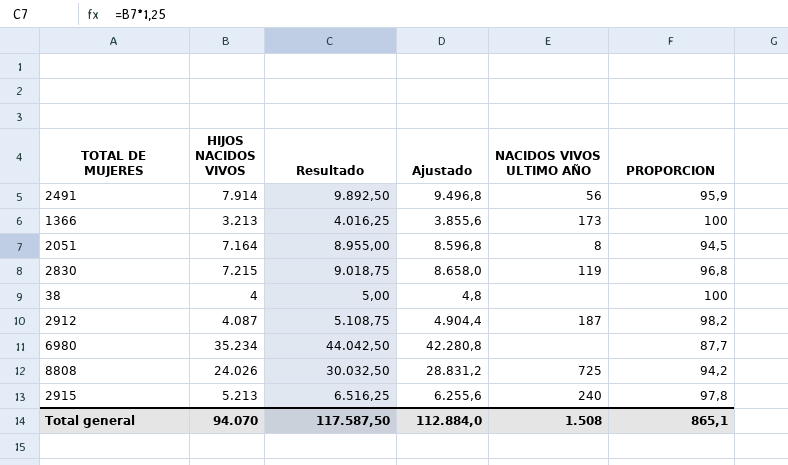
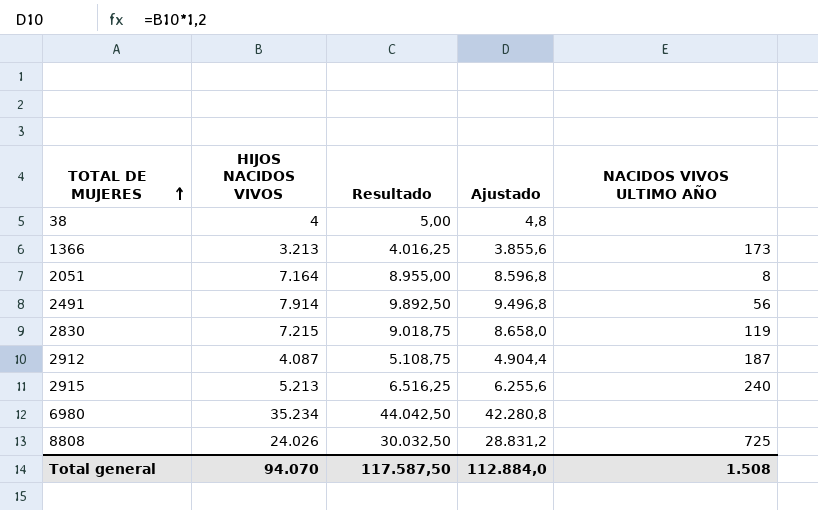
row order: none -> TOTAL DE MUJERES ascending
column PROPORCION | position: 6 -> none

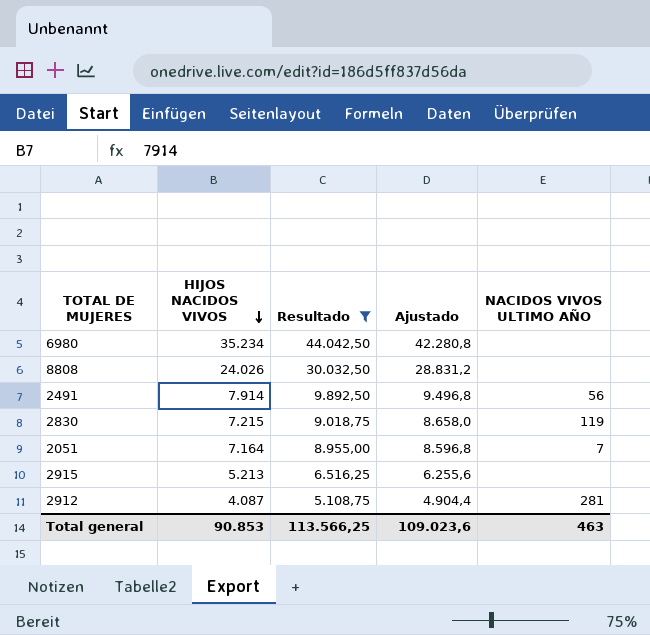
filter: none -> Resultado >= 5.108,75
row order: TOTAL DE MUJERES ascending -> HIJOS NACIDOS VIVOS descending
8808 | NACIDOS VIVOS ULTIMO AÑO: 725 -> none
2051 | NACIDOS VIVOS ULTIMO AÑO: 8 -> 7
2915 | NACIDOS VIVOS ULTIMO AÑO: 240 -> none
2912 | NACIDOS VIVOS ULTIMO AÑO: 187 -> 281
Total general | HIJOS NACIDOS VIVOS: 94.070 -> 90.853
Total general | Resultado: 117.587,50 -> 113.566,25
Total general | Ajustado: 112.884,0 -> 109.023,6
Total general | NACIDOS VIVOS ULTIMO AÑO: 1.508 -> 463

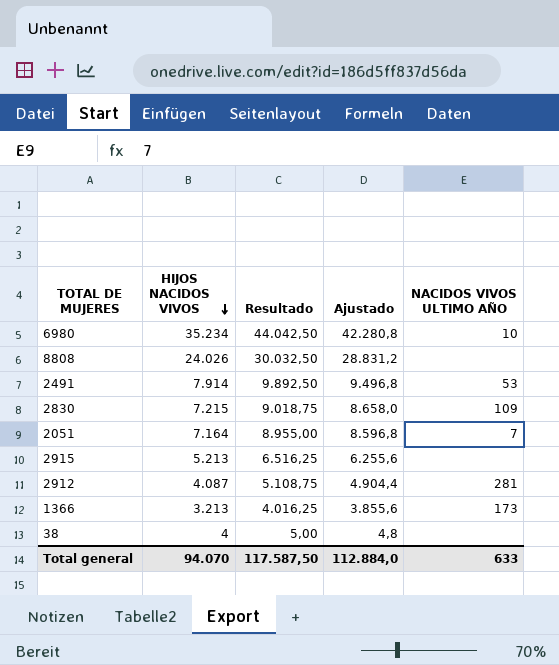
filter: Resultado >= 5.108,75 -> none
6980 | NACIDOS VIVOS ULTIMO AÑO: none -> 10
2491 | NACIDOS VIVOS ULTIMO AÑO: 56 -> 53
2830 | NACIDOS VIVOS ULTIMO AÑO: 119 -> 109
Total general | HIJOS NACIDOS VIVOS: 90.853 -> 94.070
Total general | Resultado: 113.566,25 -> 117.587,50
Total general | Ajustado: 109.023,6 -> 112.884,0
Total general | NACIDOS VIVOS ULTIMO AÑO: 463 -> 633

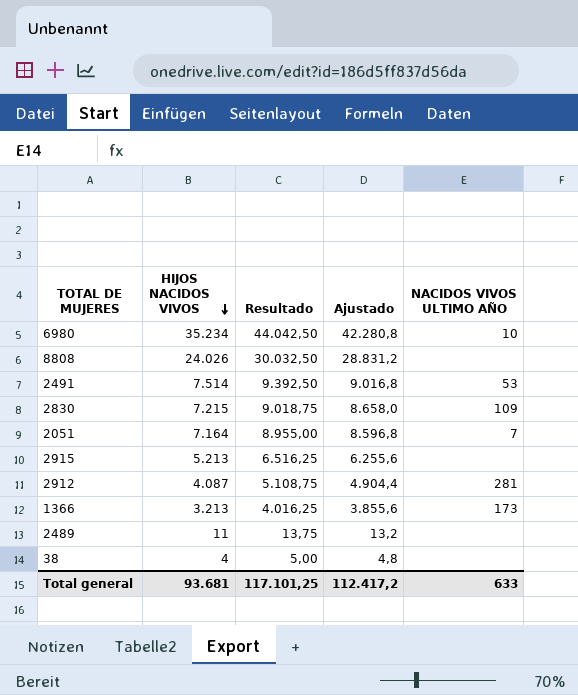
2491 | HIJOS NACIDOS VIVOS: 7.914 -> 7.514
2491 | Resultado: 9.892,50 -> 9.392,50
2491 | Ajustado: 9.496,8 -> 9.016,8
row 2489: none -> 11 | 13,75 | 13,2 | none
Total general | HIJOS NACIDOS VIVOS: 94.070 -> 93.681
Total general | Resultado: 117.587,50 -> 117.101,25
Total general | Ajustado: 112.884,0 -> 112.417,2

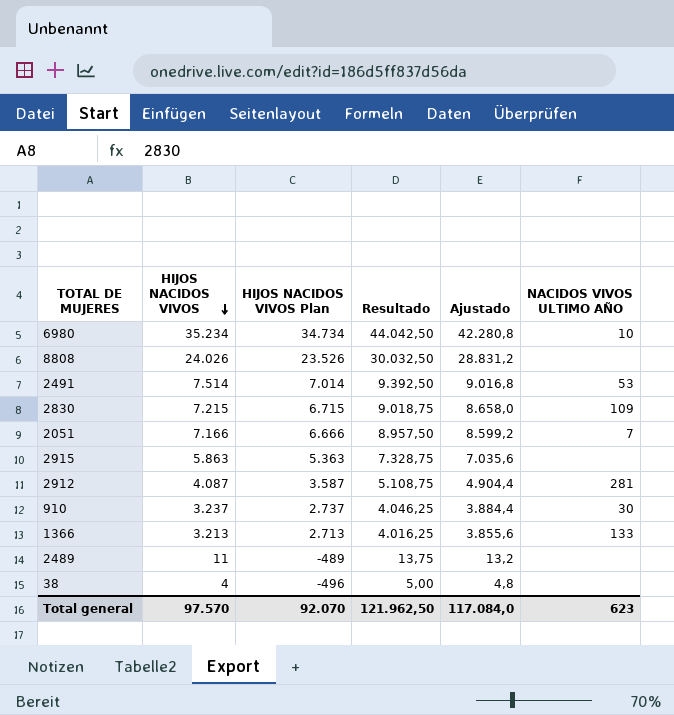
column HIJOS NACIDOS VIVOS Plan | formula: none -> [HIJOS NACIDOS VIVOS] - 500
2051 | HIJOS NACIDOS VIVOS: 7.164 -> 7.166
2051 | Resultado: 8.955,00 -> 8.957,50
2051 | Ajustado: 8.596,8 -> 8.599,2
2915 | HIJOS NACIDOS VIVOS: 5.213 -> 5.863
2915 | Resultado: 6.516,25 -> 7.328,75
2915 | Ajustado: 6.255,6 -> 7.035,6
row 910: none -> 3.237 | 2.737 | 4.046,25 | 3.884,4 | 30
1366 | NACIDOS VIVOS ULTIMO AÑO: 173 -> 133
Total general | HIJOS NACIDOS VIVOS: 93.681 -> 97.570
Total general | Resultado: 117.101,25 -> 121.962,50
Total general | Ajustado: 112.417,2 -> 117.084,0
Total general | NACIDOS VIVOS ULTIMO AÑO: 633 -> 623

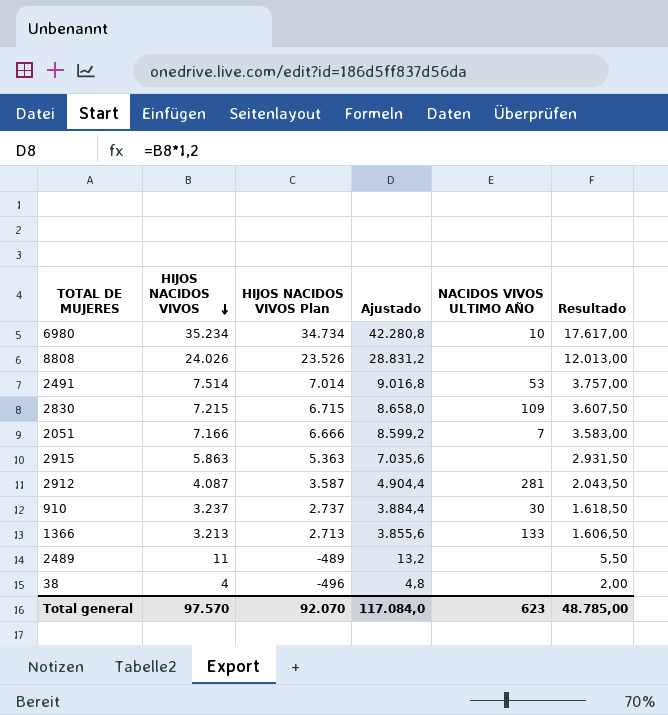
column Resultado | formula: [HIJOS NACIDOS VIVOS] * 1,25 -> [HIJOS NACIDOS VIVOS] * 0,5
column Resultado | position: 4 -> 6
Total general | Resultado: 121.962,50 -> 48.785,00

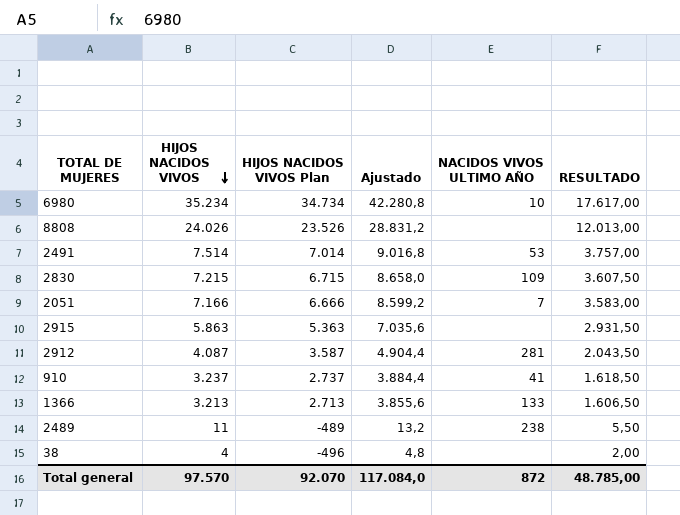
column name: Resultado -> RESULTADO
910 | NACIDOS VIVOS ULTIMO AÑO: 30 -> 41
2489 | NACIDOS VIVOS ULTIMO AÑO: none -> 238
Total general | NACIDOS VIVOS ULTIMO AÑO: 623 -> 872

